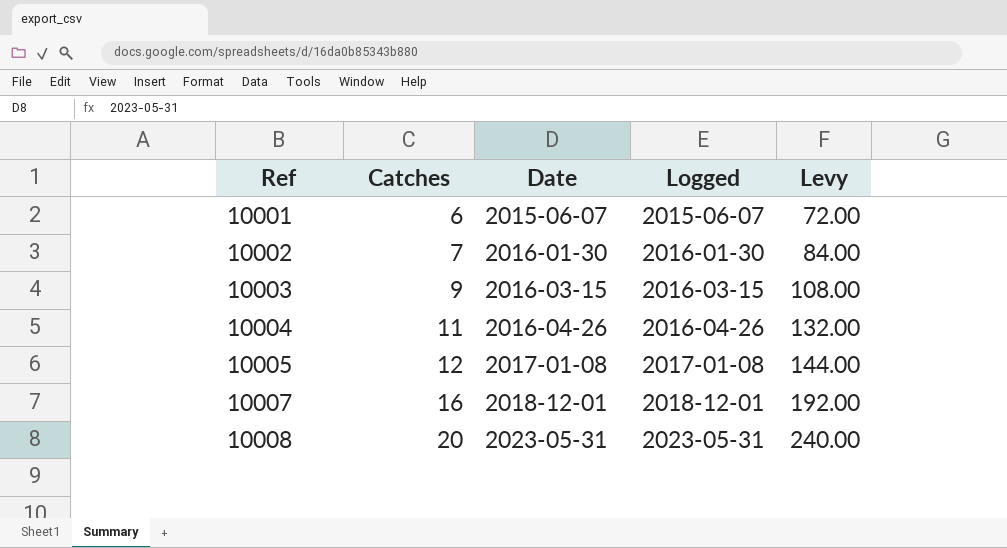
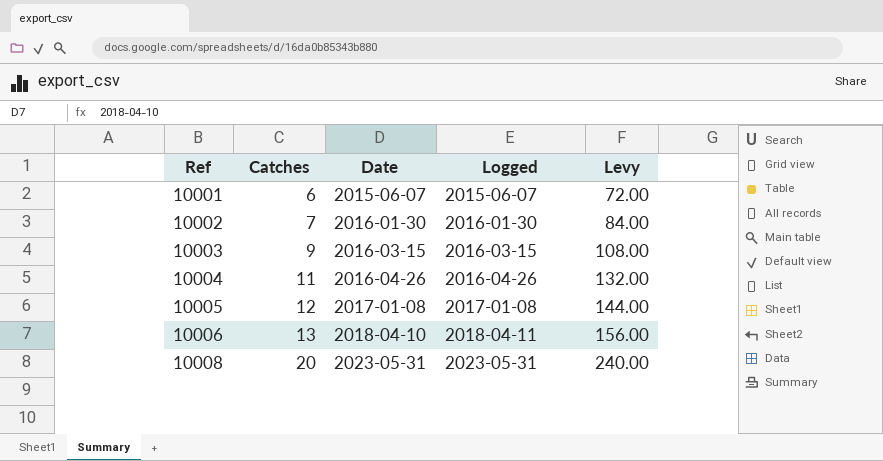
row 10007: 16 | 2018-12-01 | 2018-12-01 | 192.00 -> none
row 10006: none -> 13 | 2018-04-10 | 2018-04-11 | 156.00

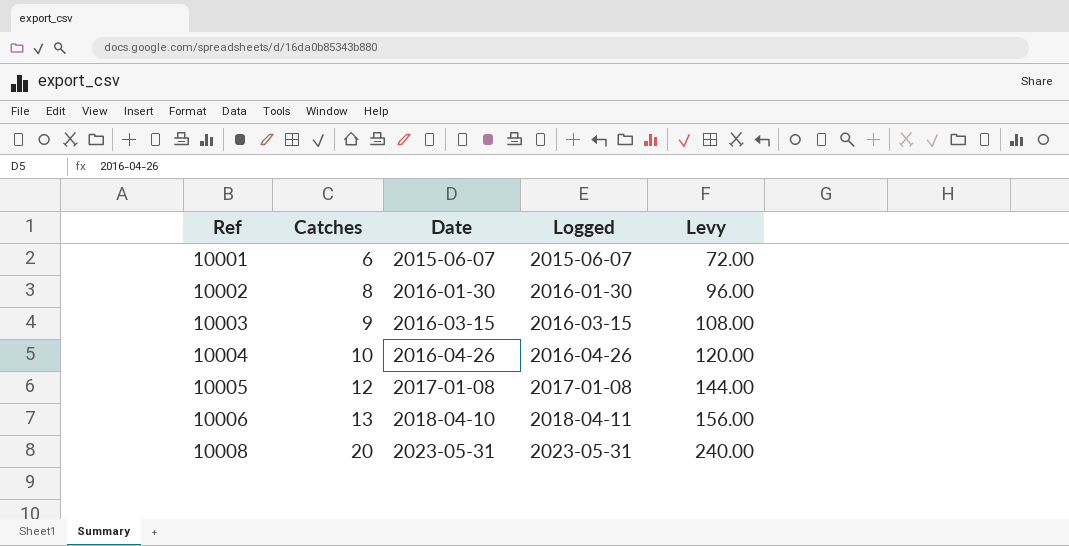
10002 | Catches: 7 -> 8
10002 | Levy: 84.00 -> 96.00
10004 | Catches: 11 -> 10
10004 | Levy: 132.00 -> 120.00

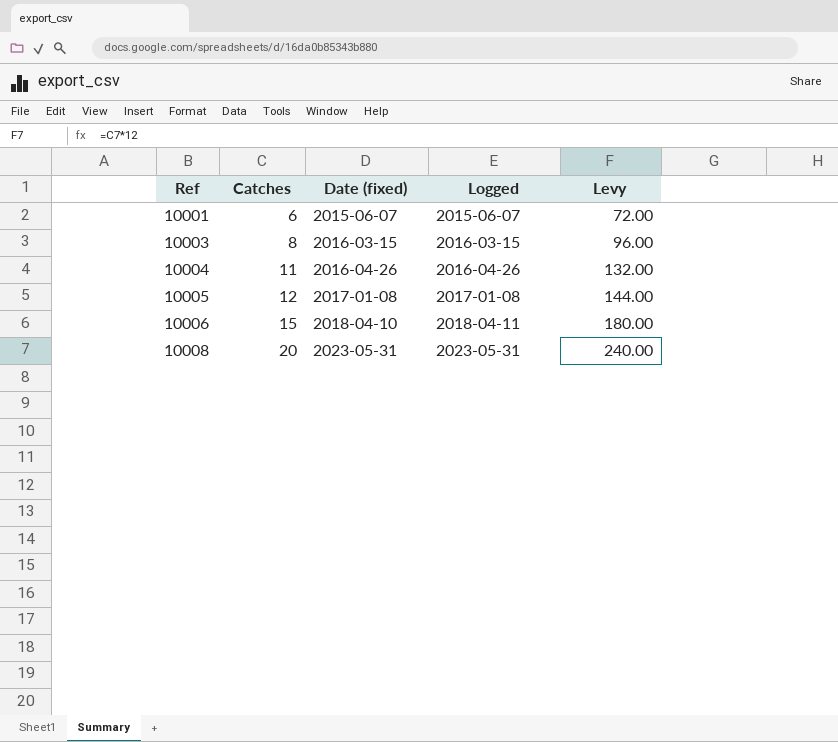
column name: Date -> Date (fixed)
row 10002: 8 | 2016-01-30 | 2016-01-30 | 96.00 -> none
10003 | Catches: 9 -> 8
10003 | Levy: 108.00 -> 96.00
10004 | Catches: 10 -> 11
10004 | Levy: 120.00 -> 132.00
10006 | Catches: 13 -> 15
10006 | Levy: 156.00 -> 180.00

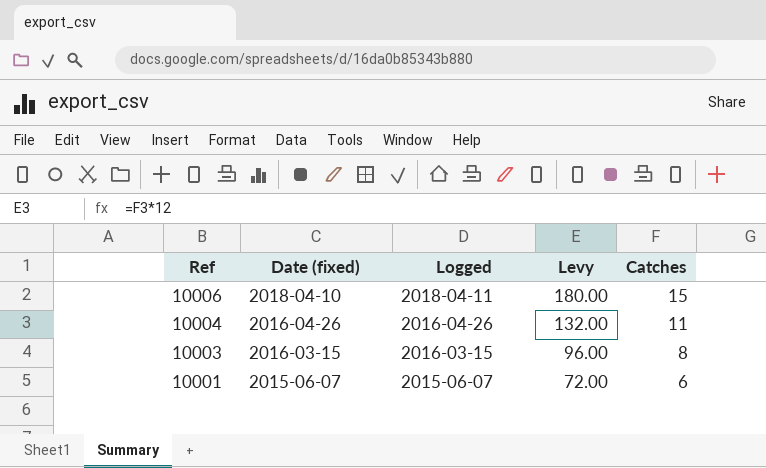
row order: Ref ascending -> Ref descending
column Catches | position: 2 -> 5
row 10005: 12 | 2017-01-08 | 2017-01-08 | 144.00 -> none
row 10008: 20 | 2023-05-31 | 2023-05-31 | 240.00 -> none

